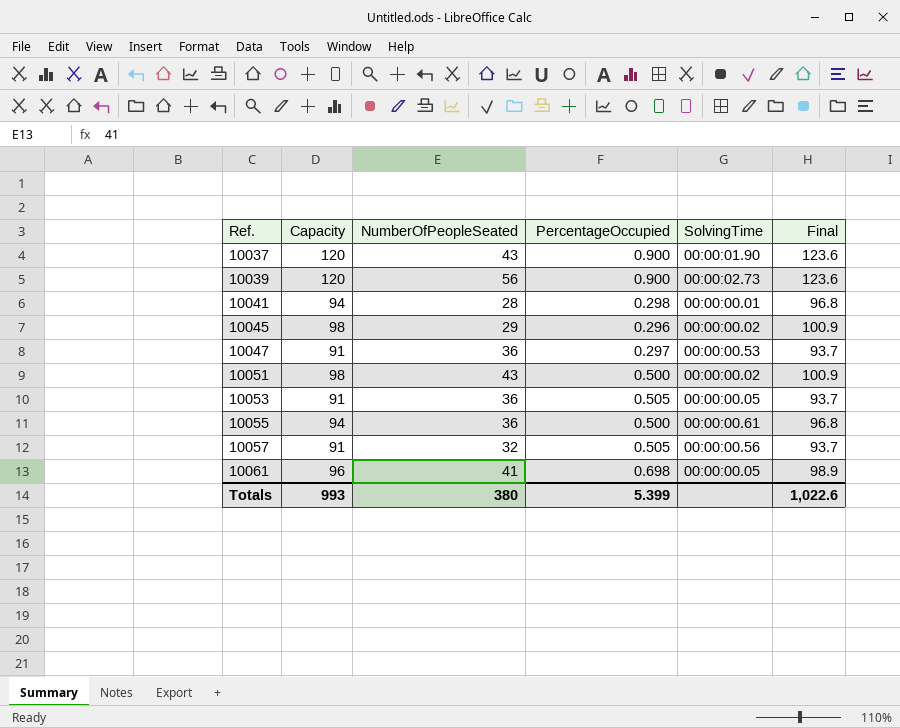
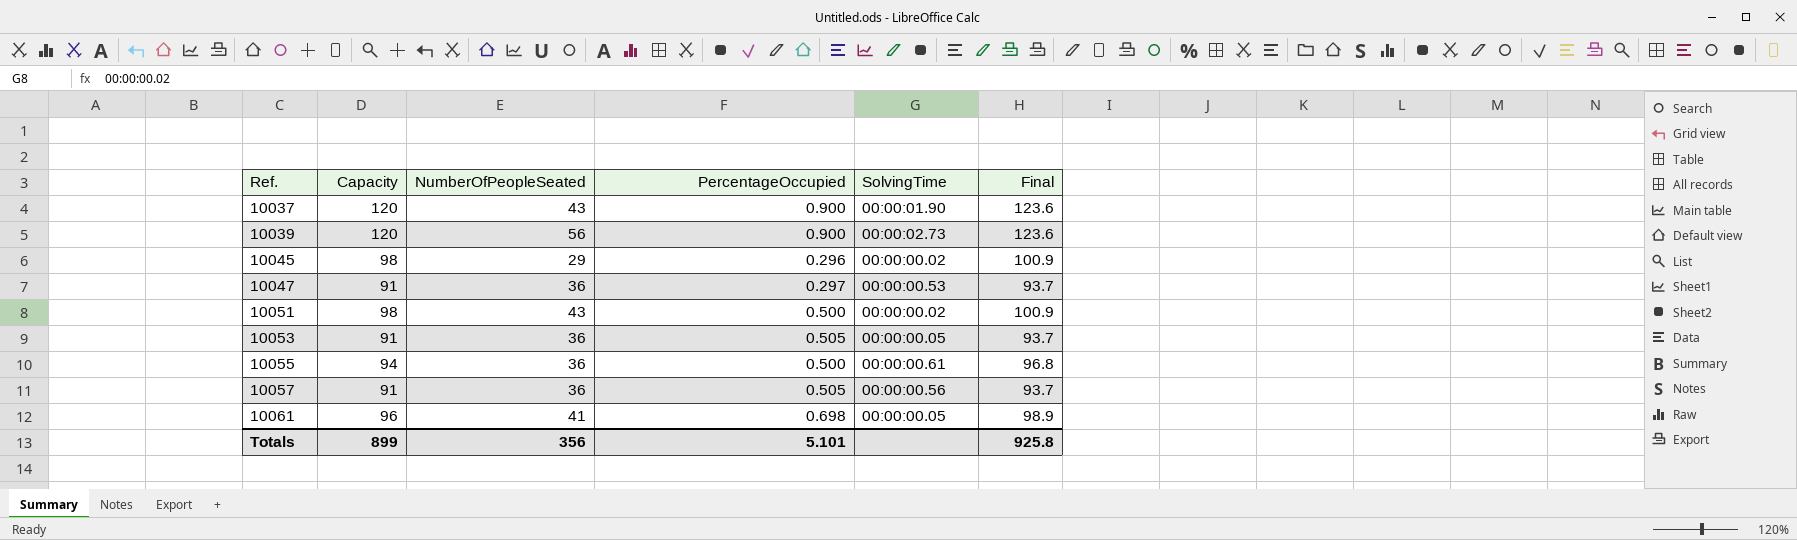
row 10041: 94 | 28 | 0.298 | 00:00:00.01 | 96.8 -> none
10057 | NumberOfPeopleSeated: 32 -> 36
Totals | Capacity: 993 -> 899
Totals | NumberOfPeopleSeated: 380 -> 356
Totals | PercentageOccupied: 5.399 -> 5.101
Totals | Final: 1,022.6 -> 925.8

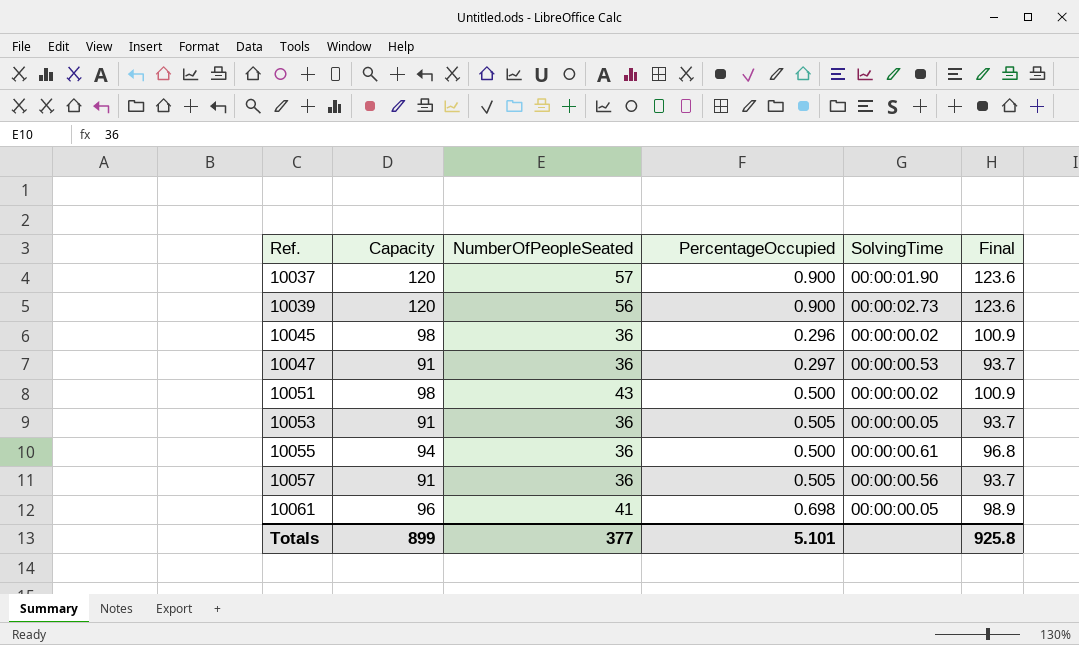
10037 | NumberOfPeopleSeated: 43 -> 57
10045 | NumberOfPeopleSeated: 29 -> 36
Totals | NumberOfPeopleSeated: 356 -> 377

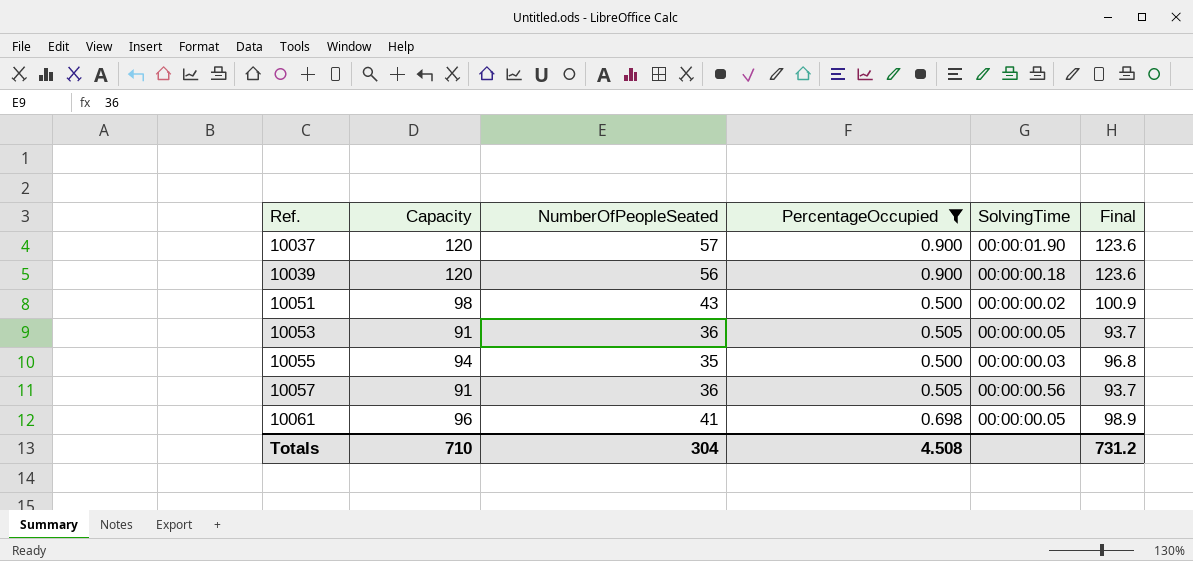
filter: none -> PercentageOccupied >= 0.500
10039 | SolvingTime: 00:00:02.73 -> 00:00:00.18
10055 | NumberOfPeopleSeated: 36 -> 35
10055 | SolvingTime: 00:00:00.61 -> 00:00:00.03
Totals | Capacity: 899 -> 710
Totals | NumberOfPeopleSeated: 377 -> 304
Totals | PercentageOccupied: 5.101 -> 4.508
Totals | Final: 925.8 -> 731.2

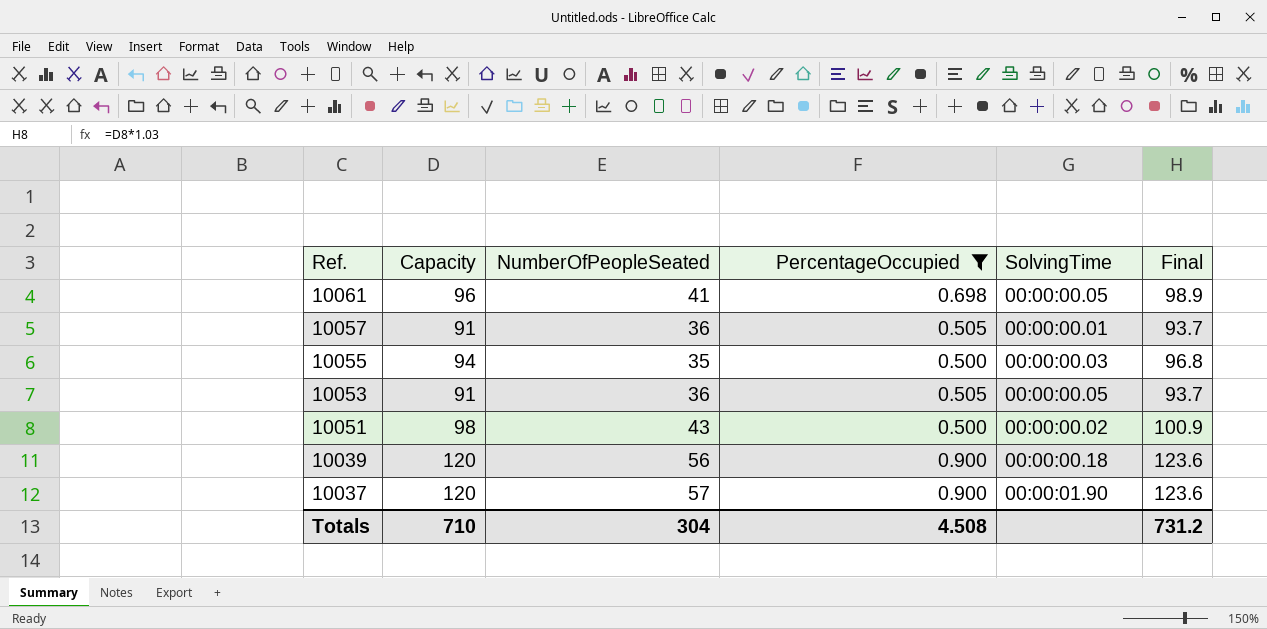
row order: Ref. ascending -> Ref. descending
10057 | SolvingTime: 00:00:00.56 -> 00:00:00.01

